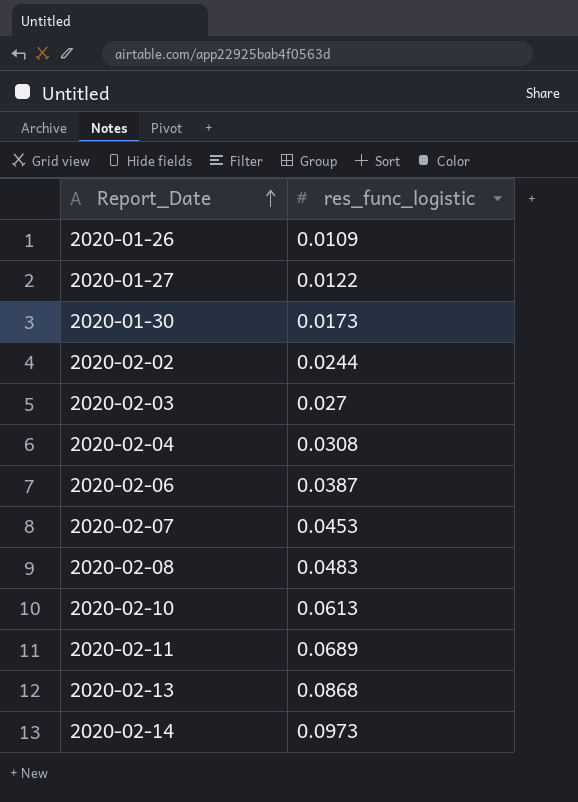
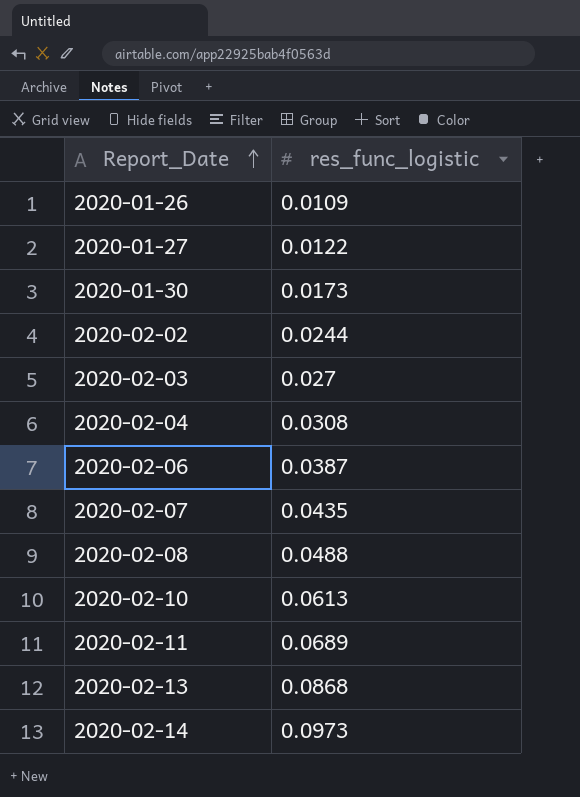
2020-02-07 | res_func_logistic: 0.0453 -> 0.0435
2020-02-08 | res_func_logistic: 0.0483 -> 0.0488

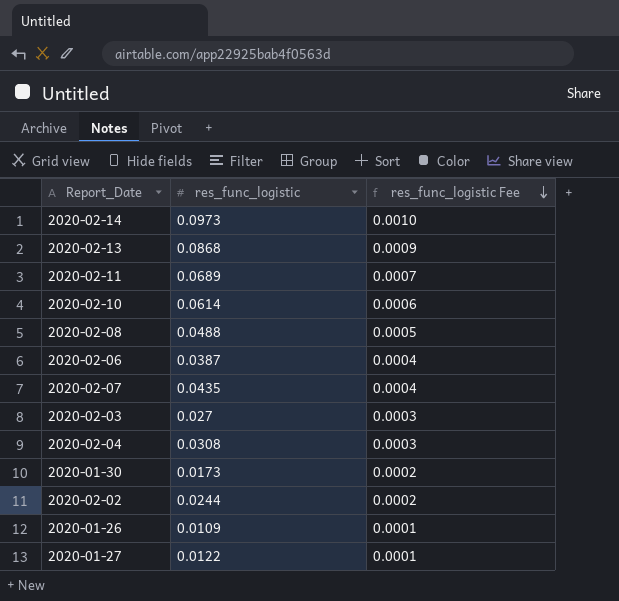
row order: Report_Date ascending -> res_func_logistic Fee descending
column res_func_logistic Fee | formula: none -> [res_func_logistic] * 0.01
2020-02-10 | res_func_logistic: 0.0613 -> 0.0614

